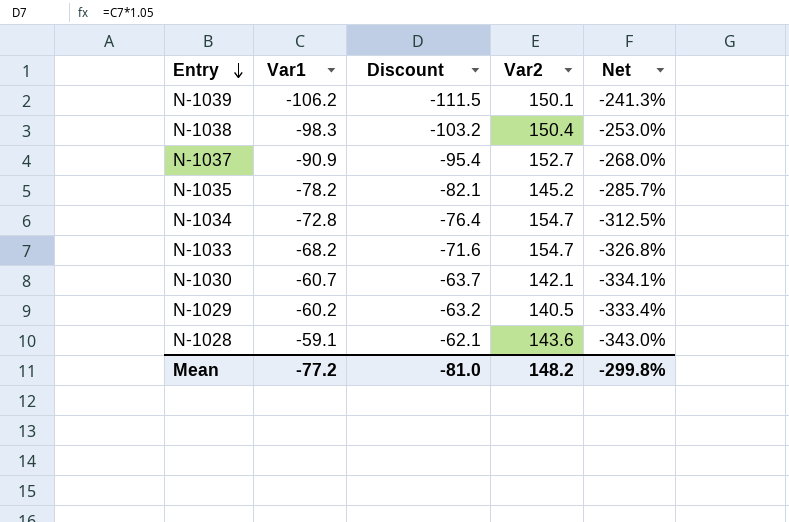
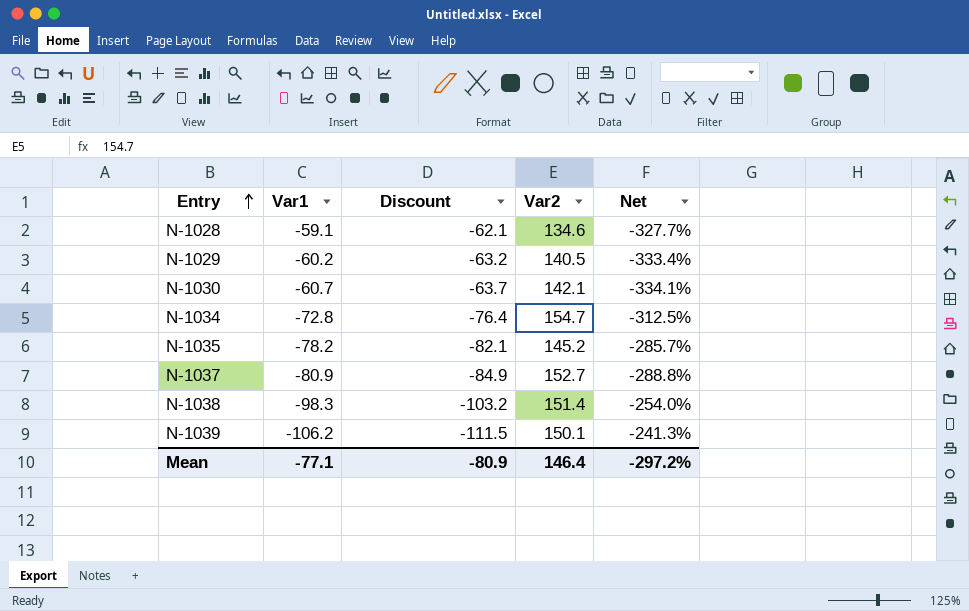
row order: Entry descending -> Entry ascending
row N-1033: -68.2 | -71.6 | 154.7 | -326.8% -> none
N-1028 | Var2: 143.6 -> 134.6
N-1028 | Net: -343.0% -> -327.7%
N-1037 | Var1: -90.9 -> -80.9
N-1037 | Discount: -95.4 -> -84.9
N-1037 | Net: -268.0% -> -288.8%
N-1038 | Var2: 150.4 -> 151.4
N-1038 | Net: -253.0% -> -254.0%
Mean | Var1: -77.2 -> -77.1
Mean | Discount: -81.0 -> -80.9
Mean | Var2: 148.2 -> 146.4
Mean | Net: -299.8% -> -297.2%

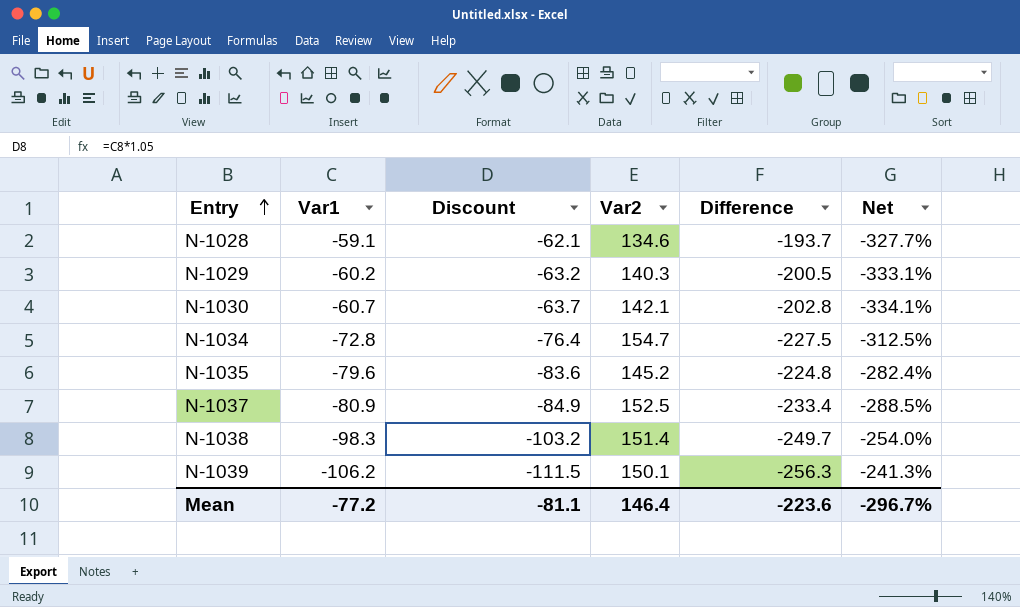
column Difference | formula: none -> [Var1] - [Var2]
N-1029 | Var2: 140.5 -> 140.3
N-1029 | Net: -333.4% -> -333.1%
N-1035 | Var1: -78.2 -> -79.6
N-1035 | Discount: -82.1 -> -83.6
N-1035 | Net: -285.7% -> -282.4%
N-1037 | Var2: 152.7 -> 152.5
N-1037 | Net: -288.8% -> -288.5%
Mean | Var1: -77.1 -> -77.2
Mean | Discount: -80.9 -> -81.1
Mean | Net: -297.2% -> -296.7%

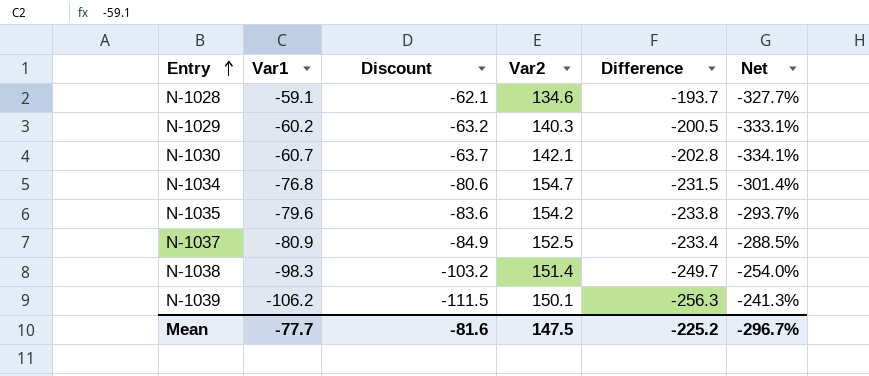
N-1034 | Var1: -72.8 -> -76.8
N-1034 | Discount: -76.4 -> -80.6
N-1034 | Difference: -227.5 -> -231.5
N-1034 | Net: -312.5% -> -301.4%
N-1035 | Var2: 145.2 -> 154.2
N-1035 | Difference: -224.8 -> -233.8
N-1035 | Net: -282.4% -> -293.7%
Mean | Var1: -77.2 -> -77.7
Mean | Discount: -81.1 -> -81.6
Mean | Var2: 146.4 -> 147.5
Mean | Difference: -223.6 -> -225.2

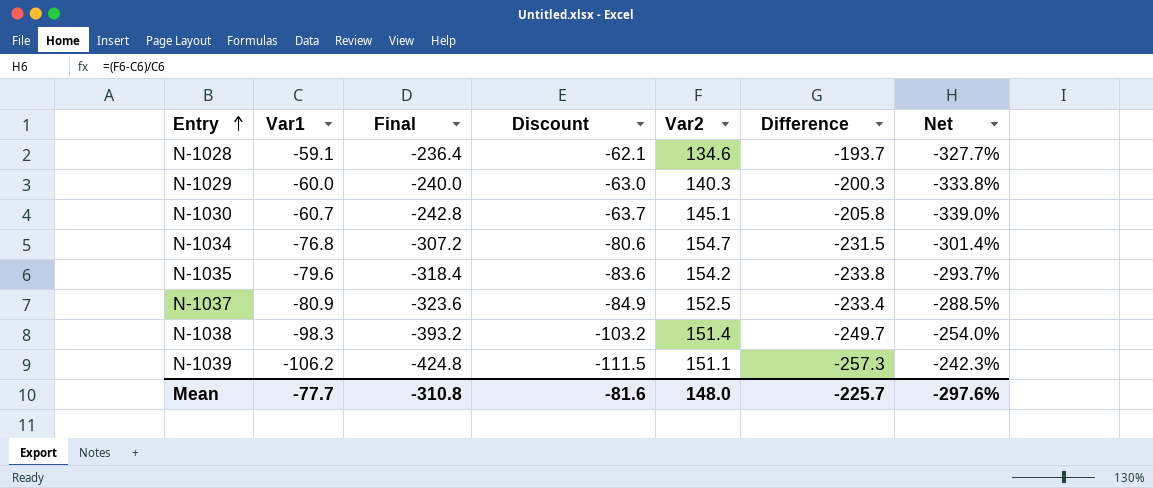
column Final | formula: none -> [Var1] * 4
N-1029 | Var1: -60.2 -> -60.0
N-1029 | Discount: -63.2 -> -63.0
N-1029 | Difference: -200.5 -> -200.3
N-1029 | Net: -333.1% -> -333.8%
N-1030 | Var2: 142.1 -> 145.1
N-1030 | Difference: -202.8 -> -205.8
N-1030 | Net: -334.1% -> -339.0%
N-1039 | Var2: 150.1 -> 151.1
N-1039 | Difference: -256.3 -> -257.3
N-1039 | Net: -241.3% -> -242.3%
Mean | Var2: 147.5 -> 148.0
Mean | Difference: -225.2 -> -225.7
Mean | Net: -296.7% -> -297.6%

